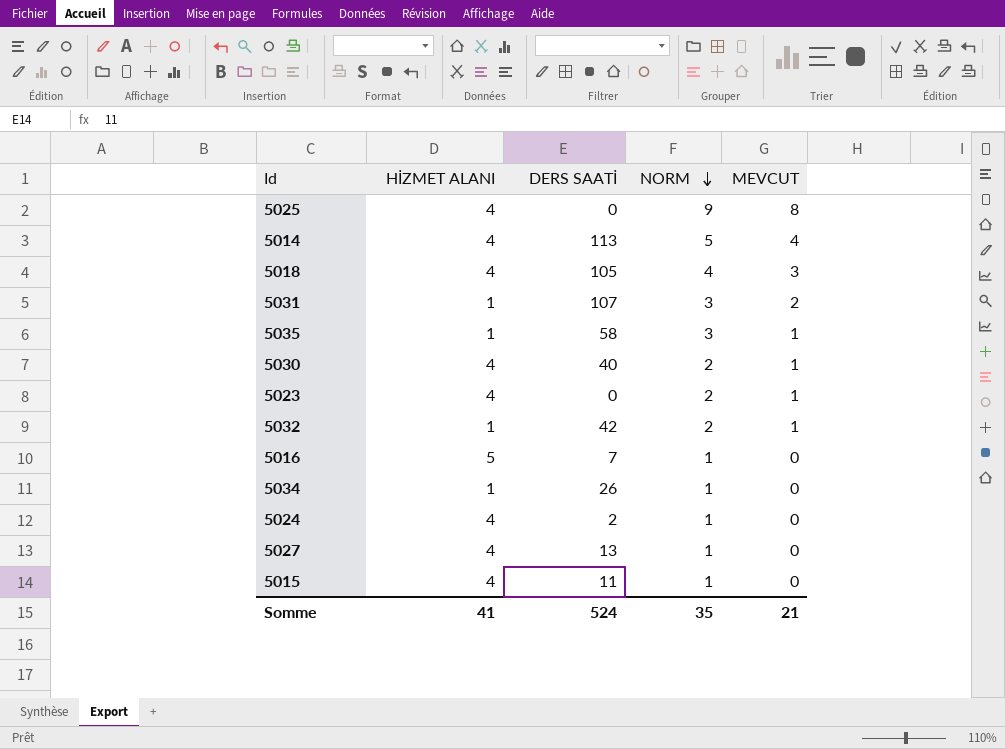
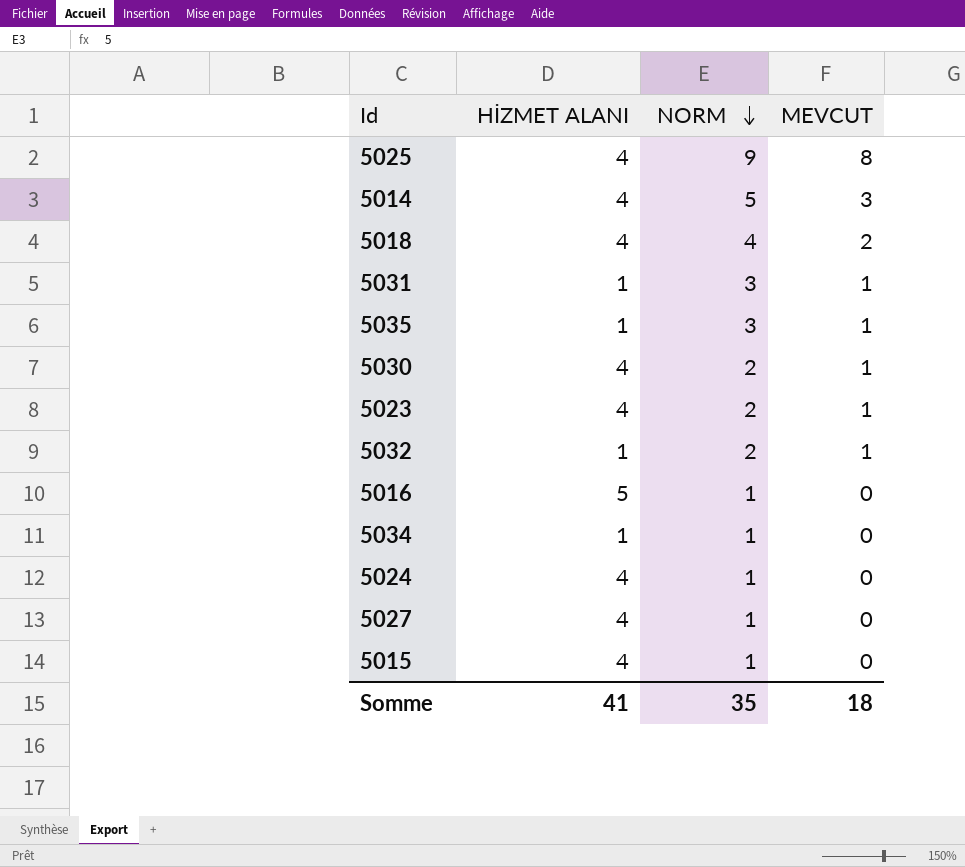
column DERS SAATİ | position: 3 -> none
5014 | MEVCUT: 4 -> 3
5018 | MEVCUT: 3 -> 2
5031 | MEVCUT: 2 -> 1
Somme | MEVCUT: 21 -> 18

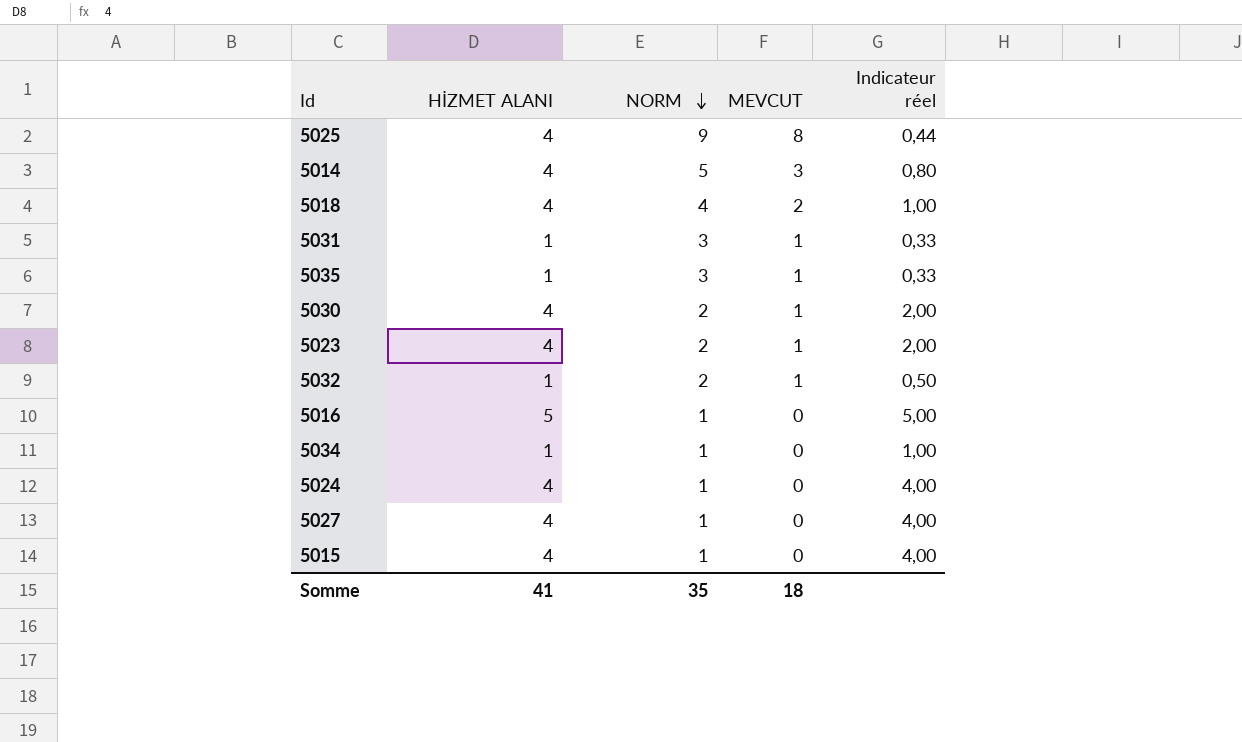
column Indicateur réel | formula: none -> [HİZMET ALANI] / [NORM]

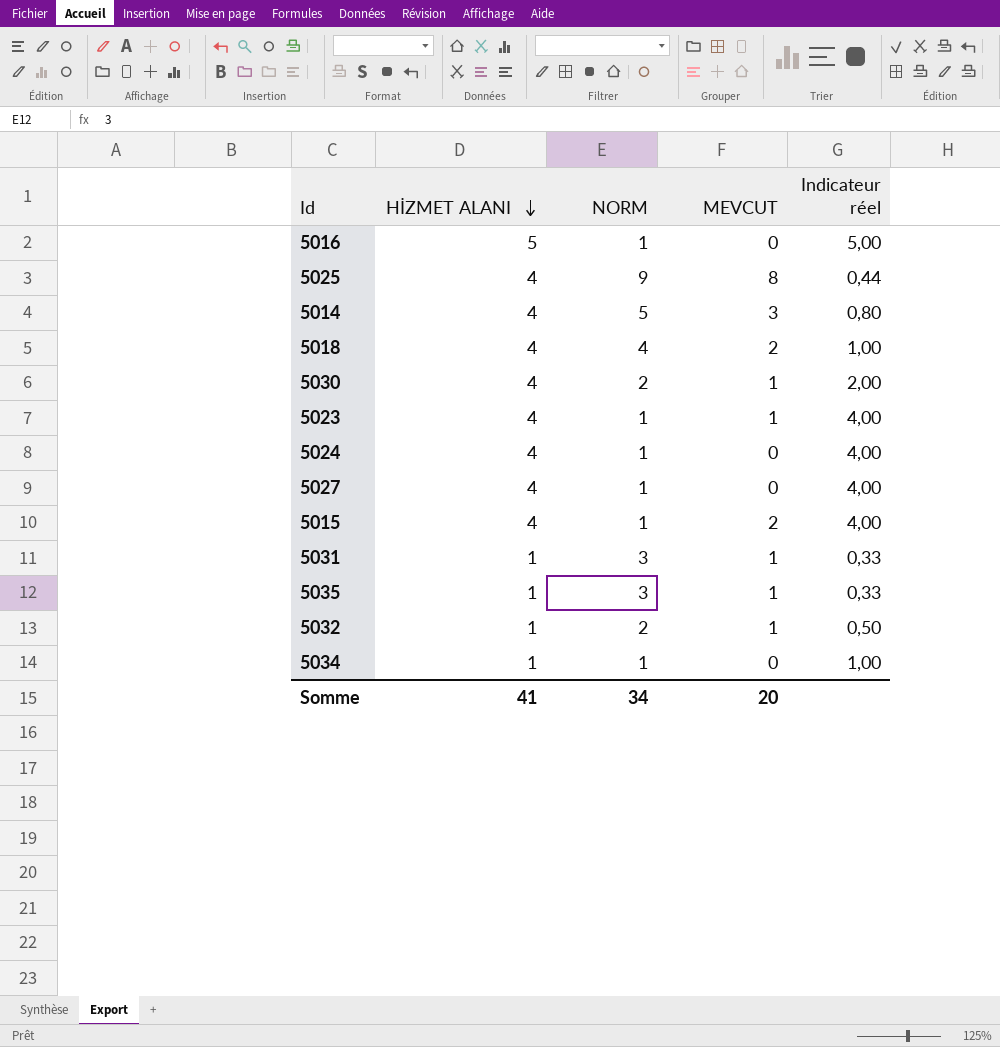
row order: NORM descending -> HİZMET ALANI descending
5023 | NORM: 2 -> 1
5023 | Indicateur réel: 2,00 -> 4,00
5015 | MEVCUT: 0 -> 2
Somme | NORM: 35 -> 34
Somme | MEVCUT: 18 -> 20

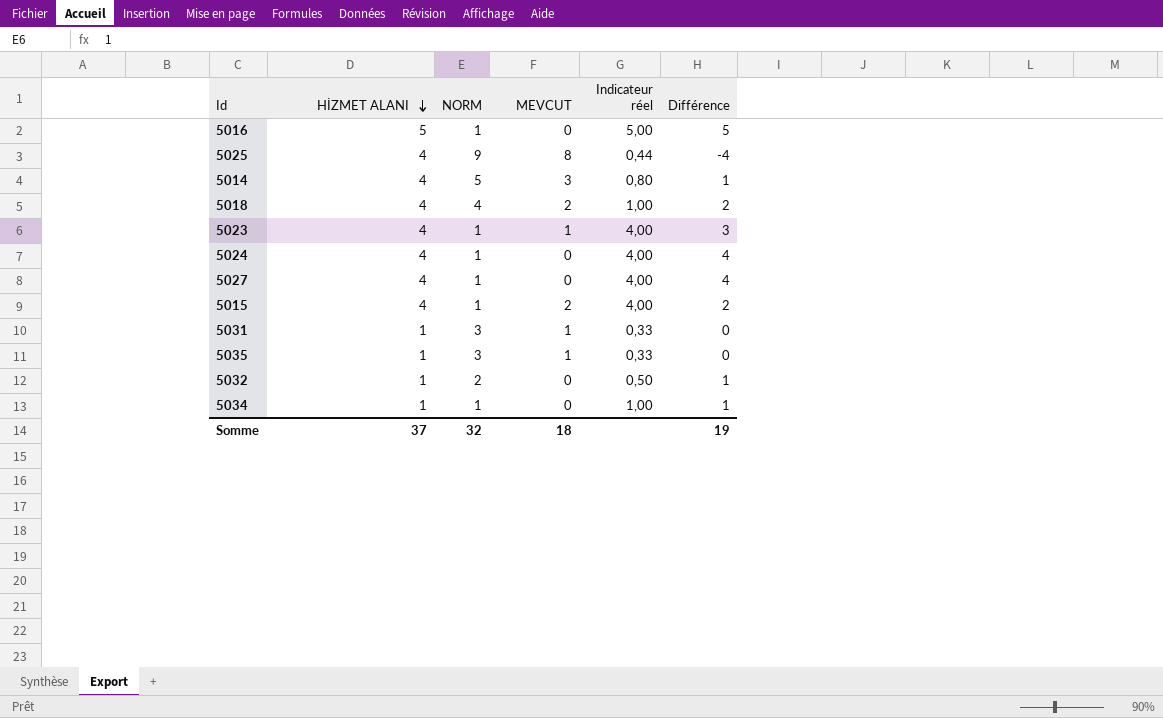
column Différence | formula: none -> [HİZMET ALANI] - [MEVCUT]
row 5030: 4 | 2 | 1 | 2,00 -> none
5032 | MEVCUT: 1 -> 0
Somme | HİZMET ALANI: 41 -> 37
Somme | NORM: 34 -> 32
Somme | MEVCUT: 20 -> 18

